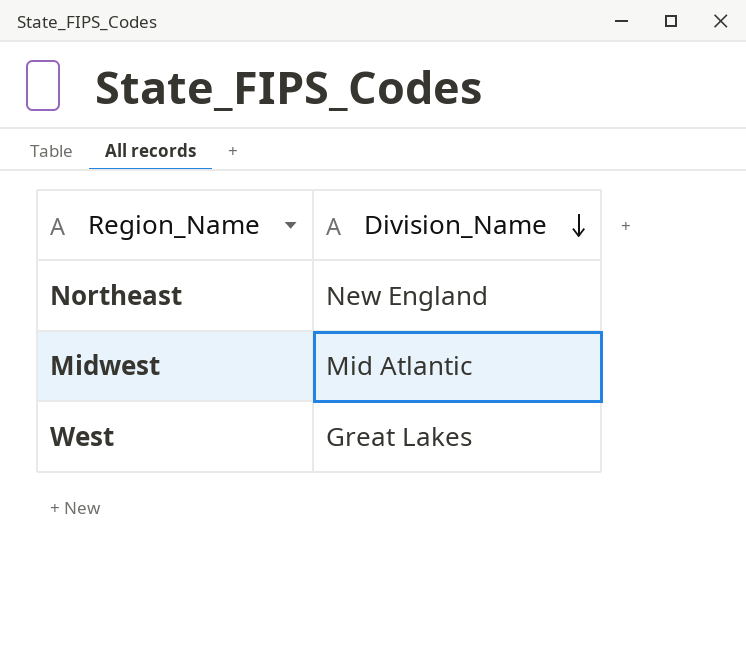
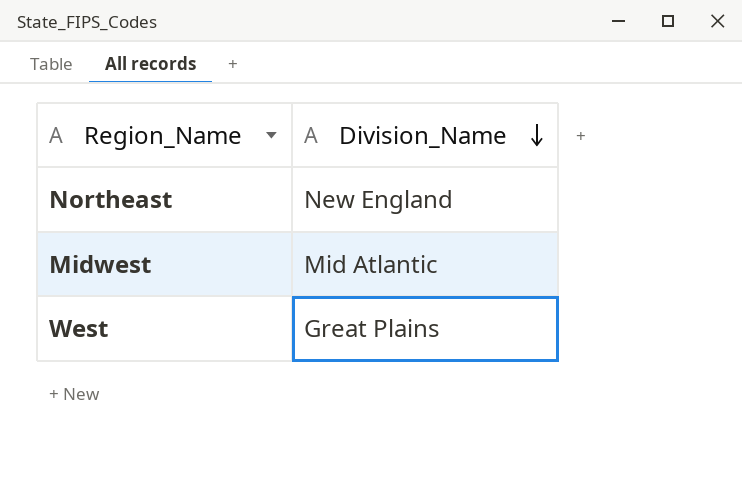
West | Division_Name: Great Lakes -> Great Plains

